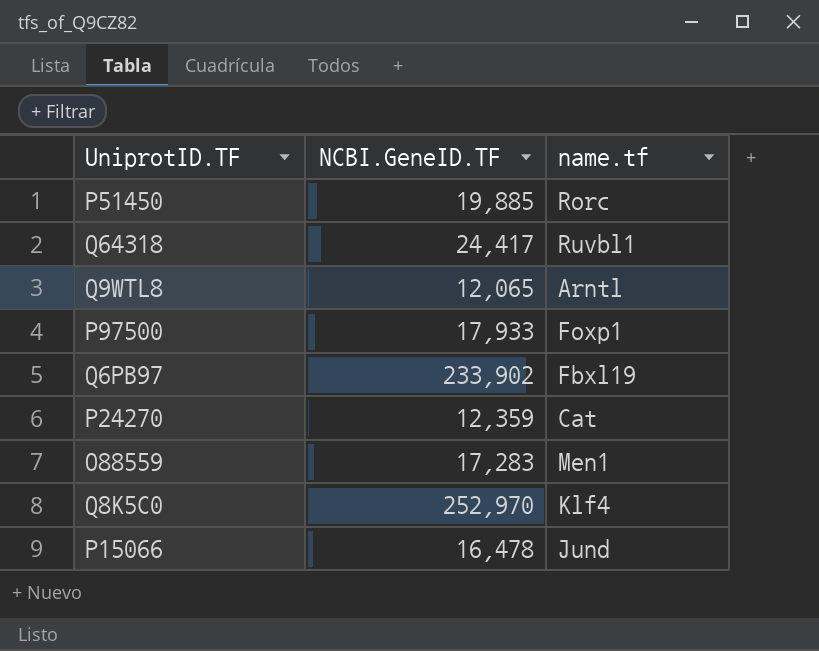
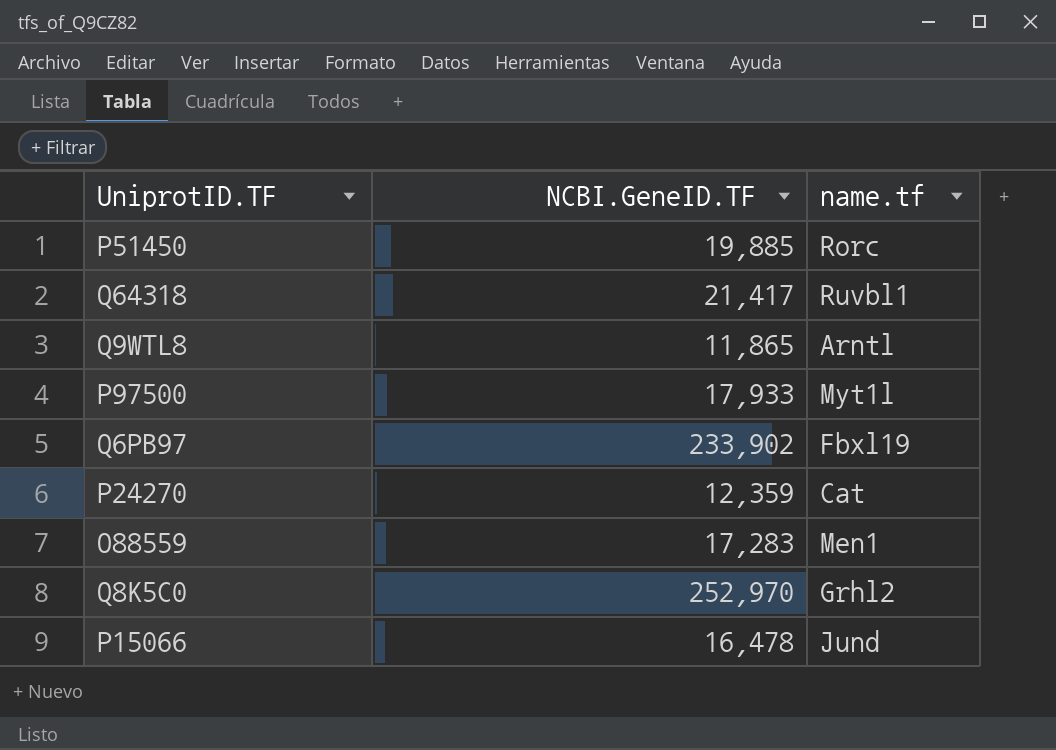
Q64318 | NCBI.GeneID.TF: 24,417 -> 21,417
Q9WTL8 | NCBI.GeneID.TF: 12,065 -> 11,865
P97500 | name.tf: Foxp1 -> Myt1l
Q8K5C0 | name.tf: Klf4 -> Grhl2

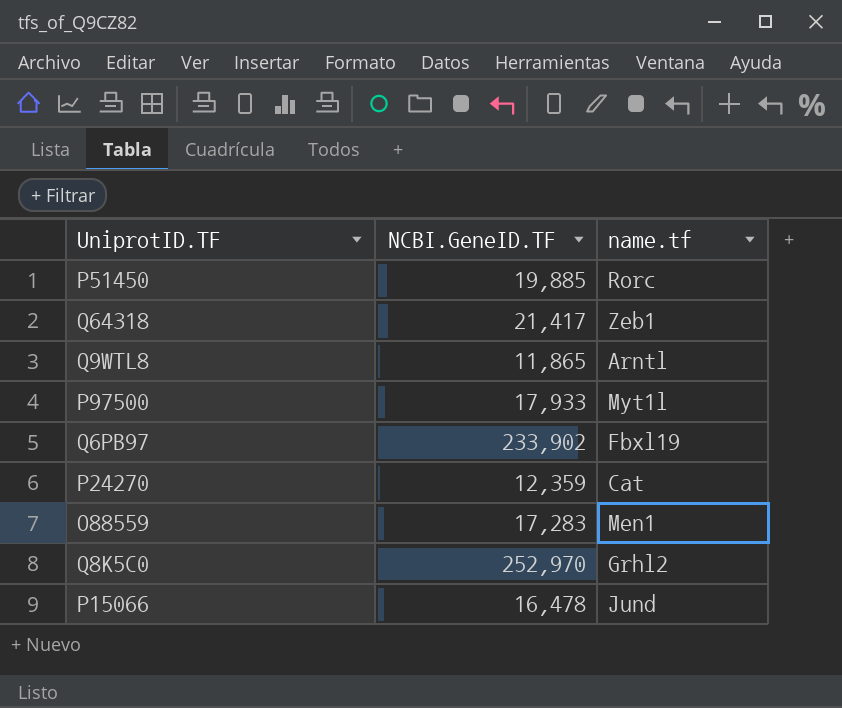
Q64318 | name.tf: Ruvbl1 -> Zeb1

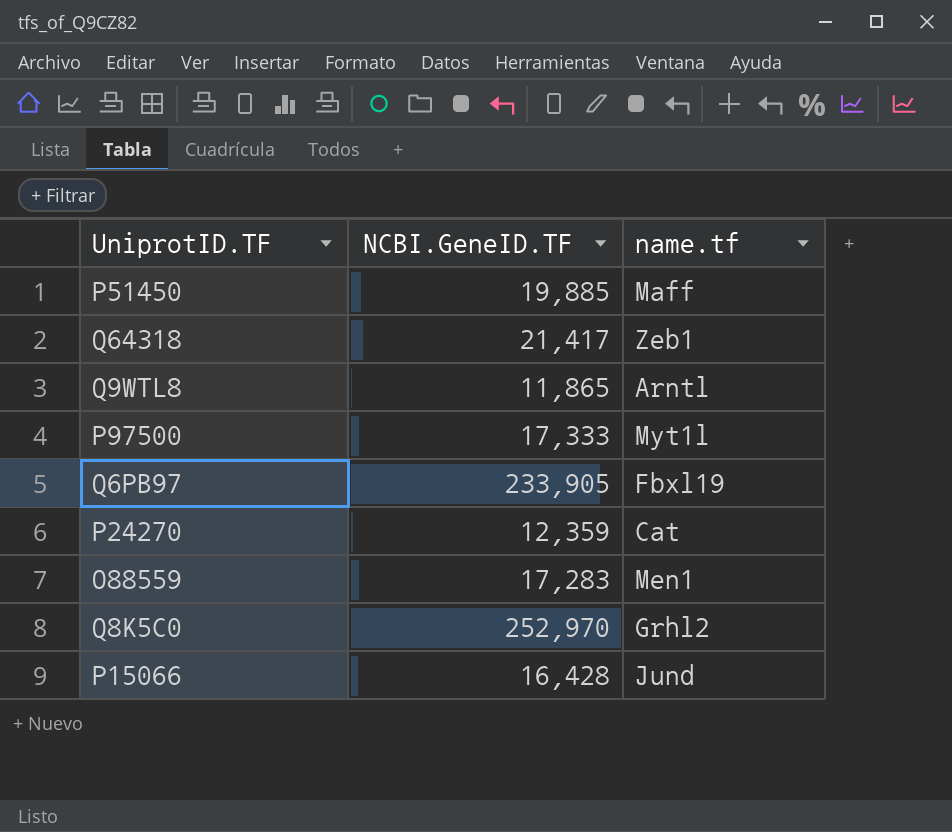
P51450 | name.tf: Rorc -> Maff
P97500 | NCBI.GeneID.TF: 17,933 -> 17,333
Q6PB97 | NCBI.GeneID.TF: 233,902 -> 233,905
P15066 | NCBI.GeneID.TF: 16,478 -> 16,428

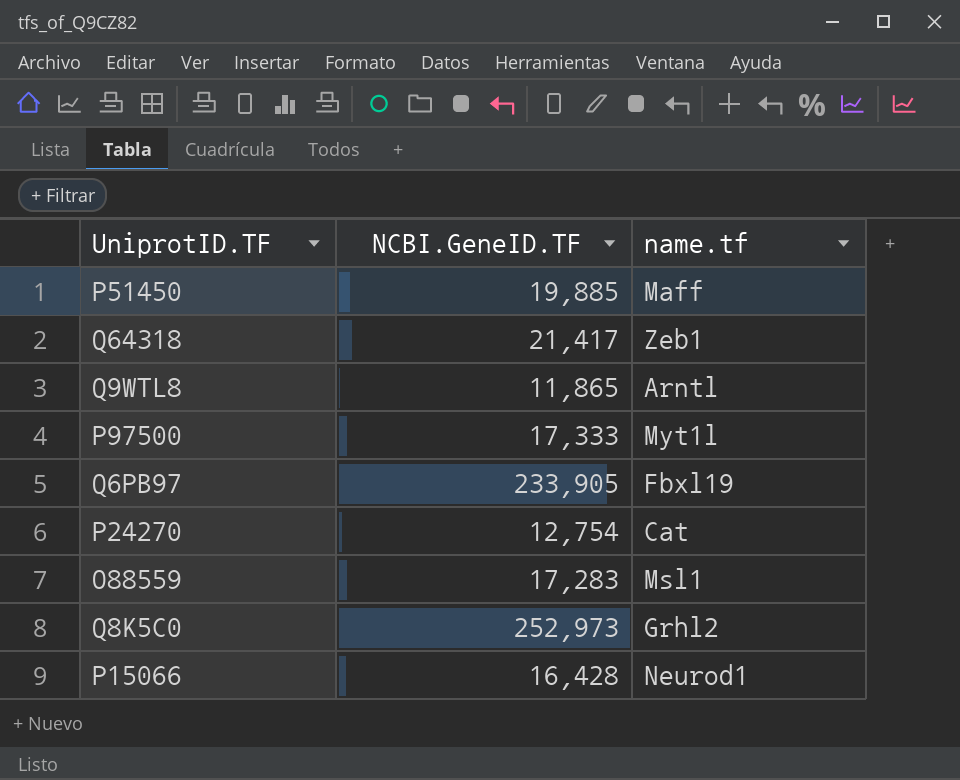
P24270 | NCBI.GeneID.TF: 12,359 -> 12,754
O88559 | name.tf: Men1 -> Msl1
Q8K5C0 | NCBI.GeneID.TF: 252,970 -> 252,973
P15066 | name.tf: Jund -> Neurod1

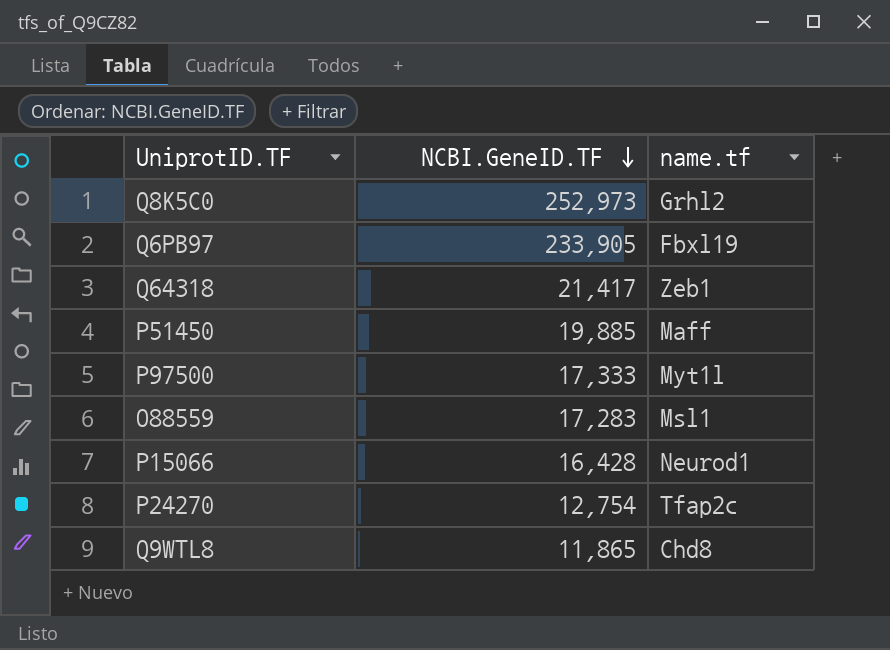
row order: none -> NCBI.GeneID.TF descending
P24270 | name.tf: Cat -> Tfap2c
Q9WTL8 | name.tf: Arntl -> Chd8

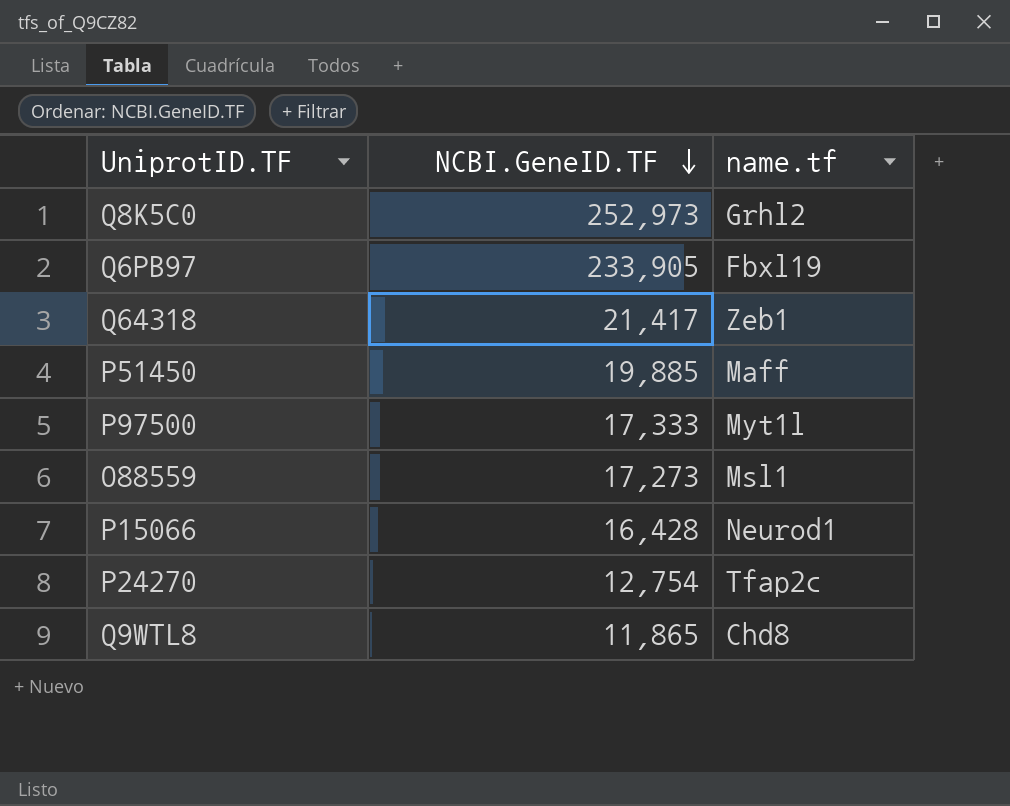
O88559 | NCBI.GeneID.TF: 17,283 -> 17,273

